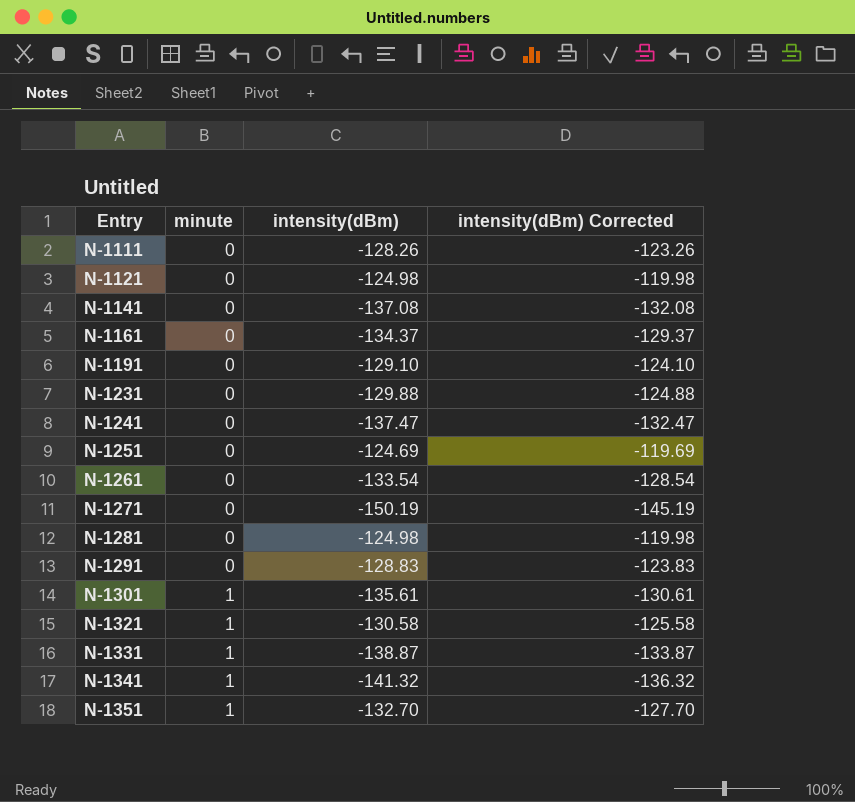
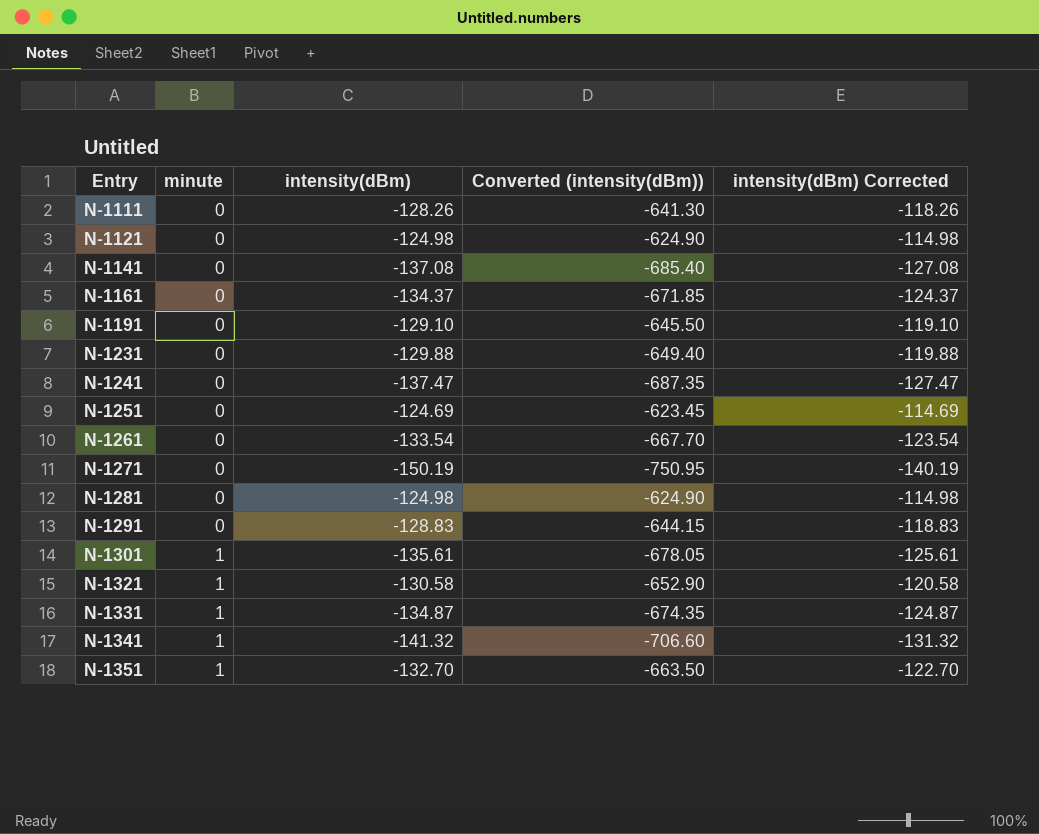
column Converted (intensity(dBm)) | formula: none -> [intensity(dBm)] * 5
column intensity(dBm) Corrected | formula: [intensity(dBm)] + 5 -> [intensity(dBm)] + 10
N-1331 | intensity(dBm): -138.87 -> -134.87

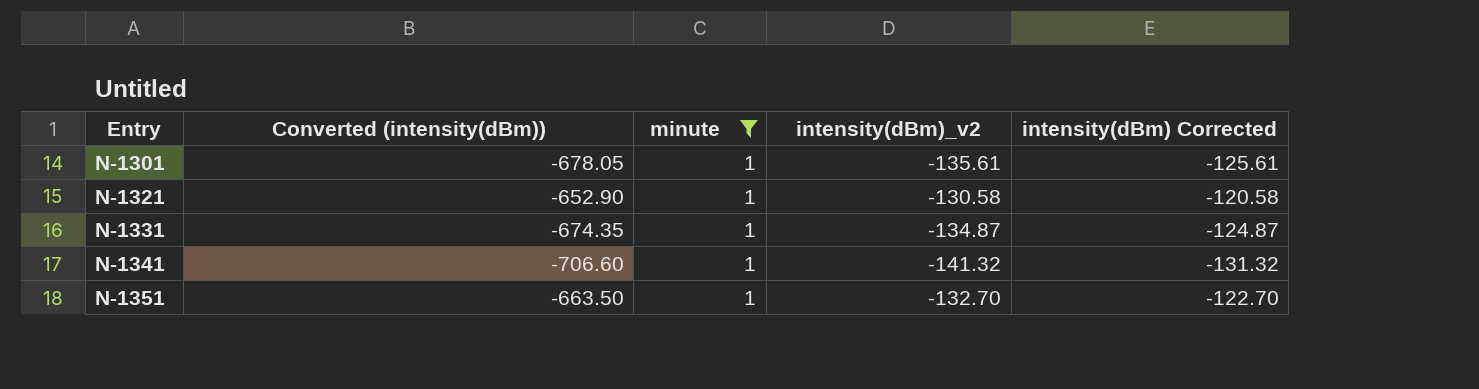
filter: none -> minute = 1
column Converted (intensity(dBm)) | position: 4 -> 2
column name: intensity(dBm) -> intensity(dBm)_v2

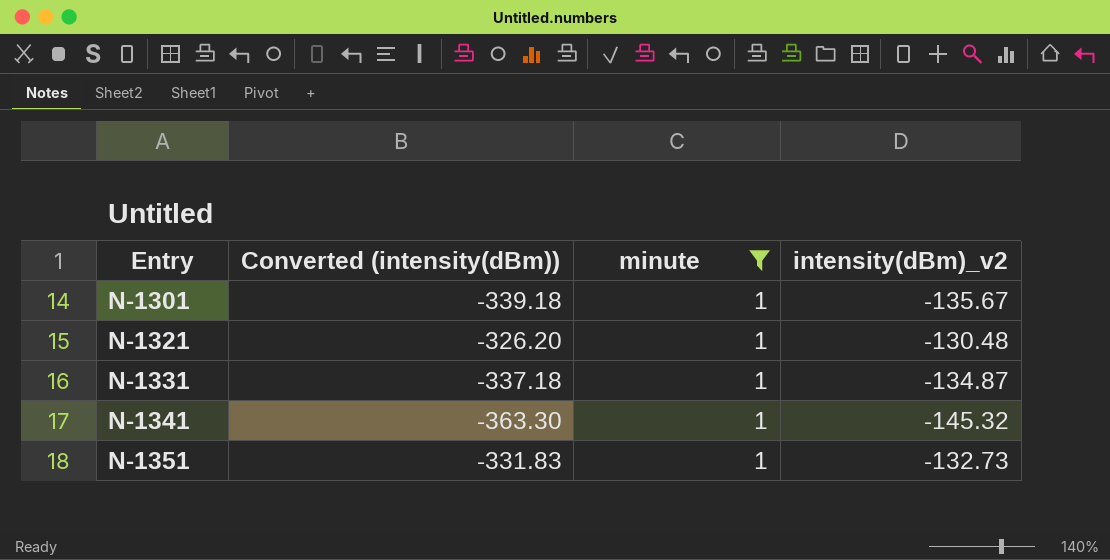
column intensity(dBm) Corrected | formula: [intensity(dBm)_v2] + 10 -> none
column Converted (intensity(dBm)) | formula: [intensity(dBm)_v2] * 5 -> [intensity(dBm)_v2] * 2.5
N-1301 | intensity(dBm)_v2: -135.61 -> -135.67
N-1321 | intensity(dBm)_v2: -130.58 -> -130.48
N-1341 | intensity(dBm)_v2: -141.32 -> -145.32
N-1351 | intensity(dBm)_v2: -132.70 -> -132.73

